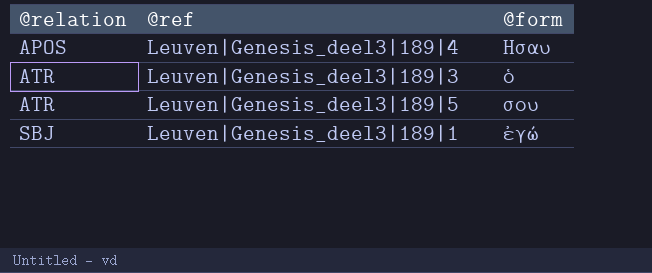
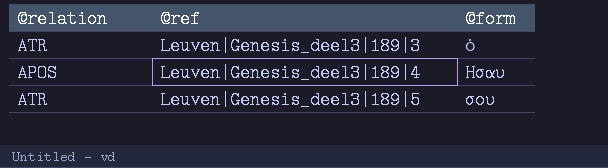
row order: @relation ascending -> @ref ascending
row Leuven|Genesis_deel3|189|1: SBJ | ἐγώ -> none

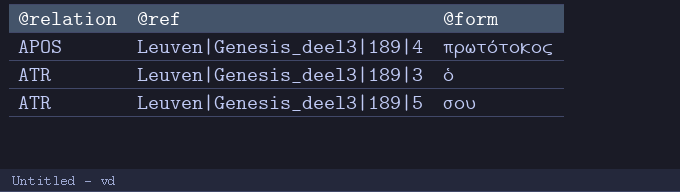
row order: @ref ascending -> @relation ascending
Leuven|Genesis_deel3|189|4 | @form: Ησαυ -> πρωτότοκος

